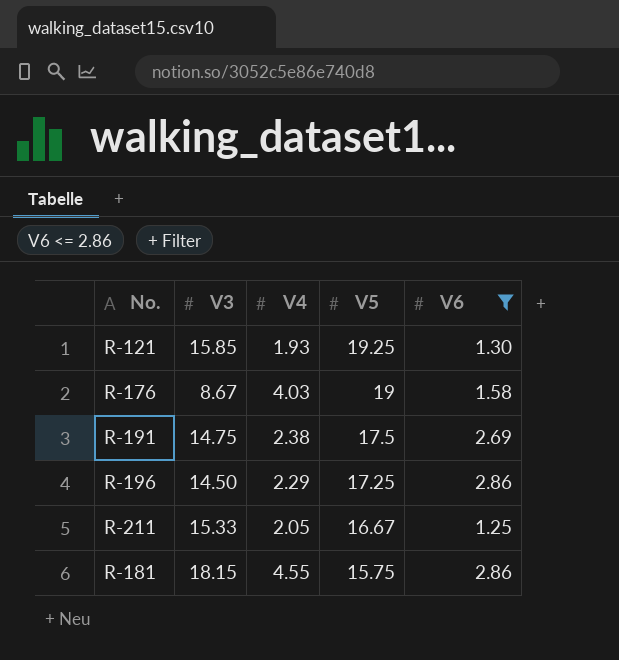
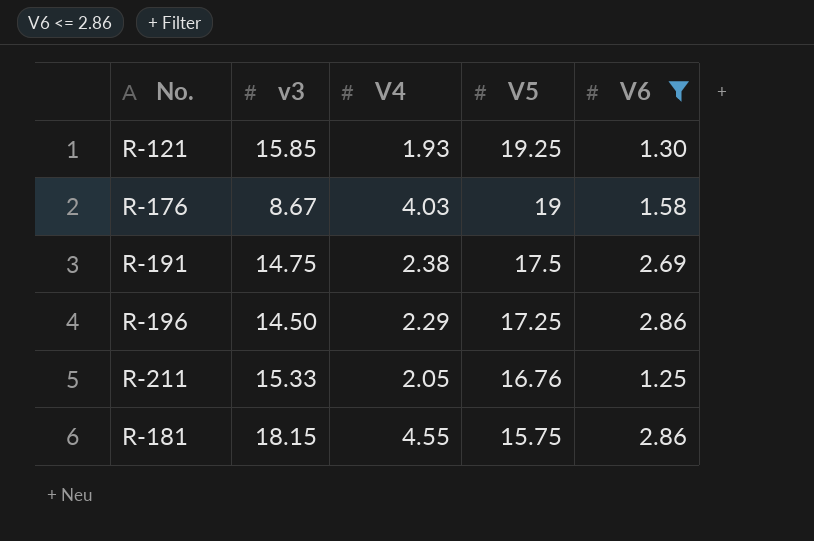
column name: V3 -> v3
R-211 | V5: 16.67 -> 16.76

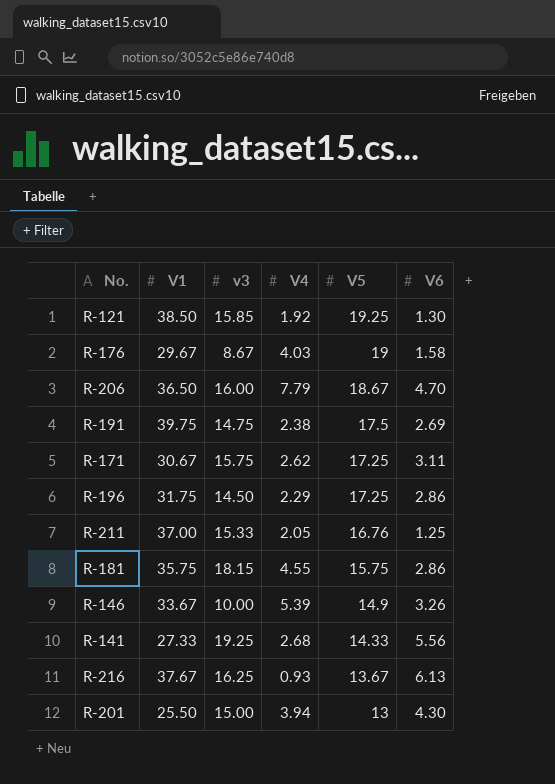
filter: V6 <= 2.86 -> none
column V1 | position: none -> 2
R-121 | V4: 1.93 -> 1.92

